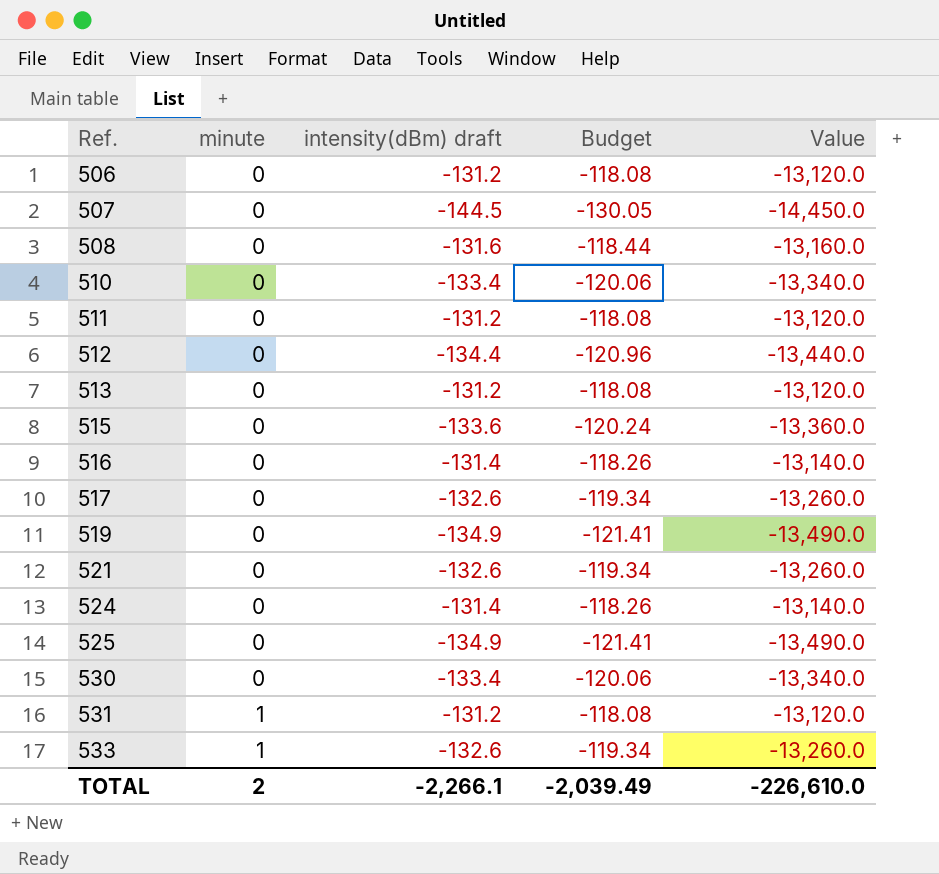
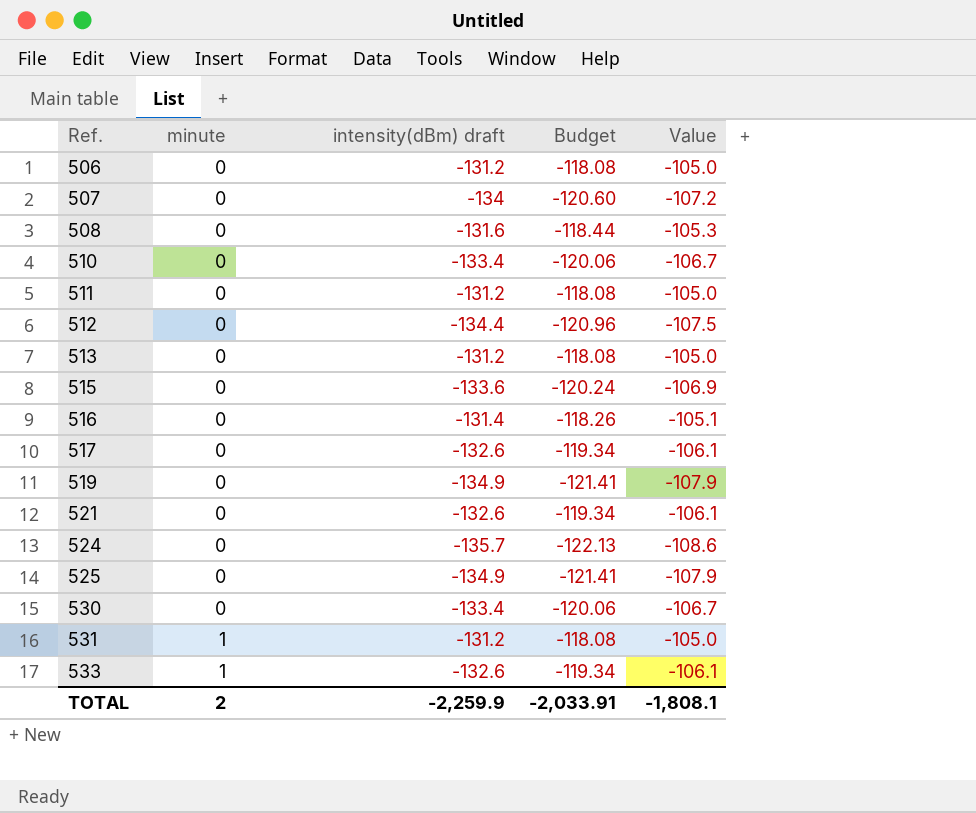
column Value | formula: [intensity(dBm) draft] * 100 -> [intensity(dBm) draft] * 0.8
507 | intensity(dBm) draft: -144.5 -> -134
507 | Budget: -130.05 -> -120.60
524 | intensity(dBm) draft: -131.4 -> -135.7
524 | Budget: -118.26 -> -122.13
TOTAL | intensity(dBm) draft: -2,266.1 -> -2,259.9
TOTAL | Budget: -2,039.49 -> -2,033.91
TOTAL | Value: -226,610.0 -> -1,808.1

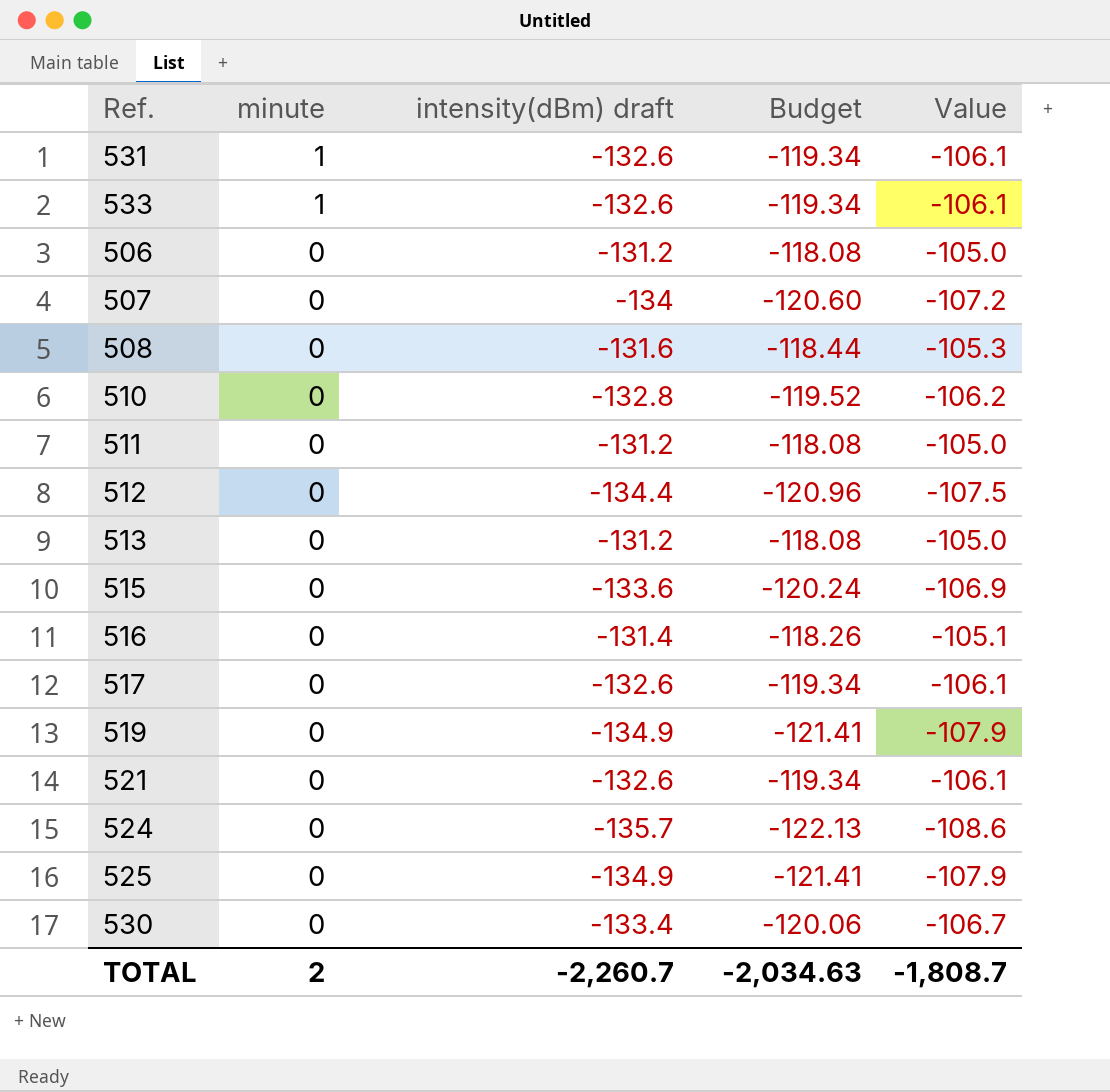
row order: Ref. ascending -> minute descending
531 | intensity(dBm) draft: -131.2 -> -132.6
531 | Budget: -118.08 -> -119.34
531 | Value: -105.0 -> -106.1
510 | intensity(dBm) draft: -133.4 -> -132.8
510 | Budget: -120.06 -> -119.52
510 | Value: -106.7 -> -106.2
TOTAL | intensity(dBm) draft: -2,259.9 -> -2,260.7
TOTAL | Budget: -2,033.91 -> -2,034.63
TOTAL | Value: -1,808.1 -> -1,808.7

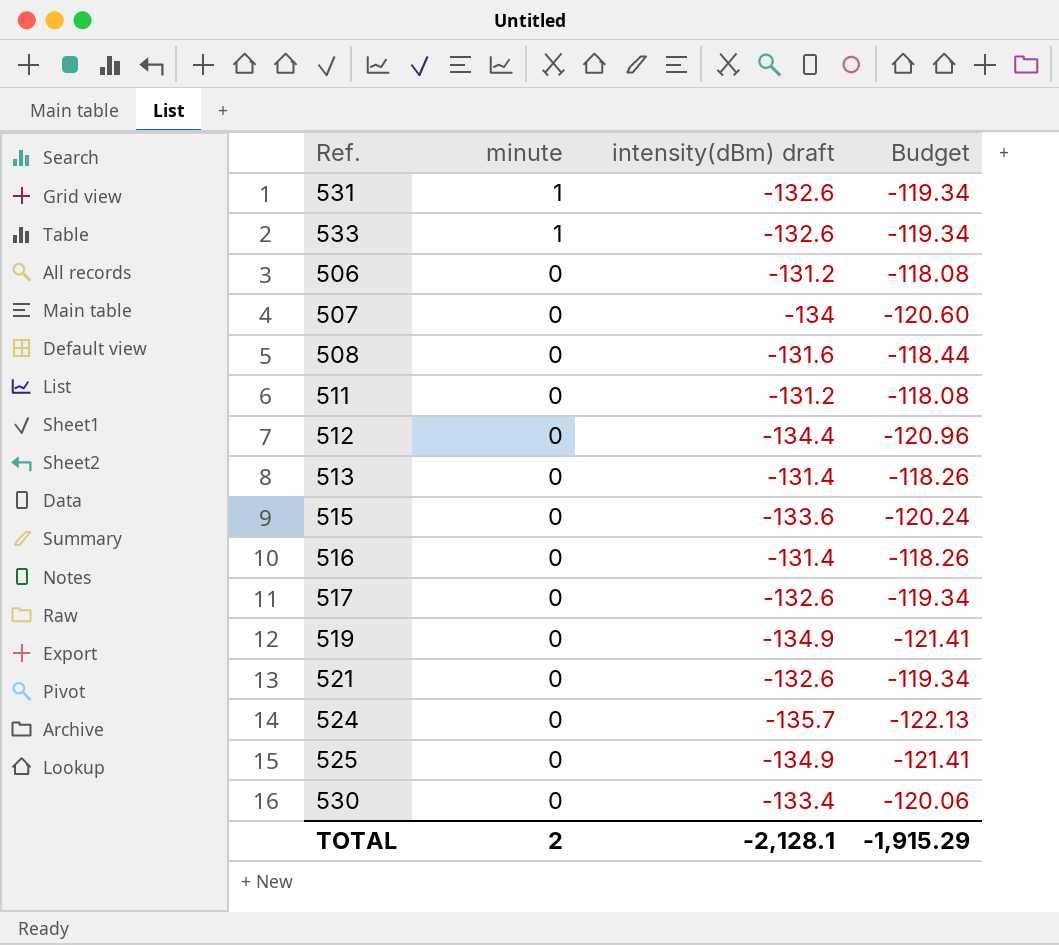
column Value | formula: [intensity(dBm) draft] * 0.8 -> none
row 510: 0 | -132.8 | -119.52 | -106.2 -> none
513 | intensity(dBm) draft: -131.2 -> -131.4
513 | Budget: -118.08 -> -118.26
TOTAL | intensity(dBm) draft: -2,260.7 -> -2,128.1
TOTAL | Budget: -2,034.63 -> -1,915.29

